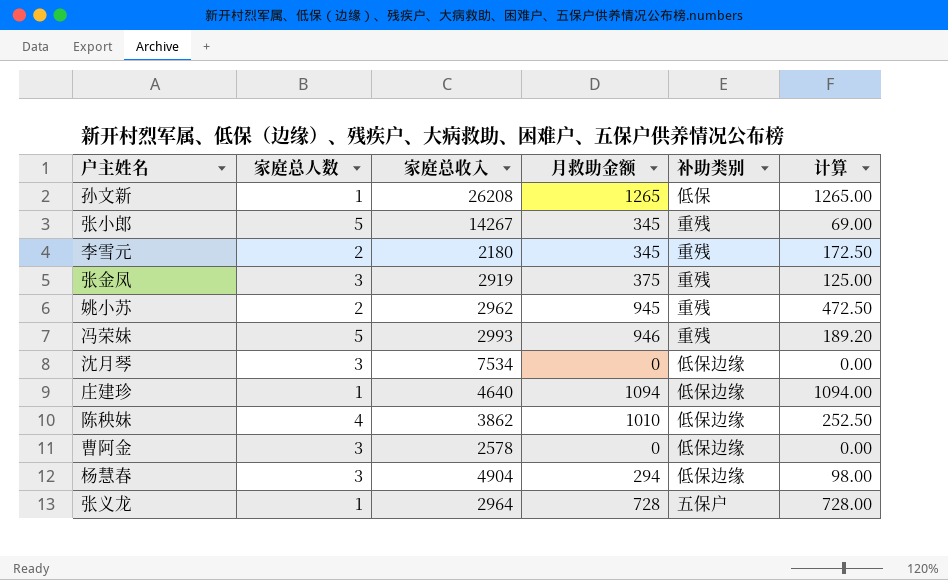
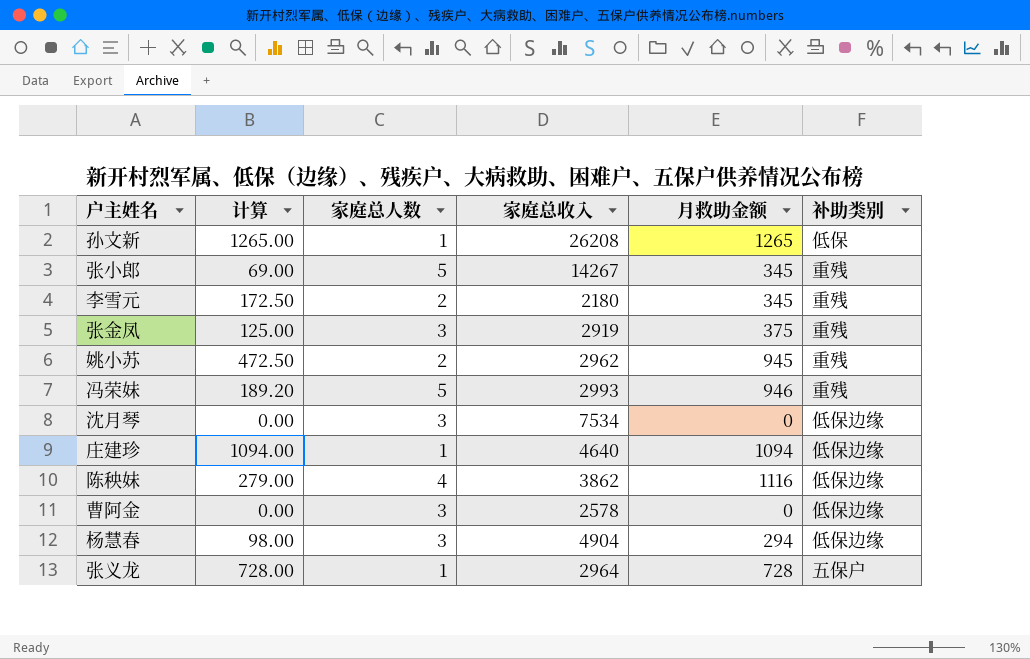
column 计算 | position: 6 -> 2
陈秧妹 | 计算: 252.50 -> 279.00
陈秧妹 | 月救助金额: 1010 -> 1116

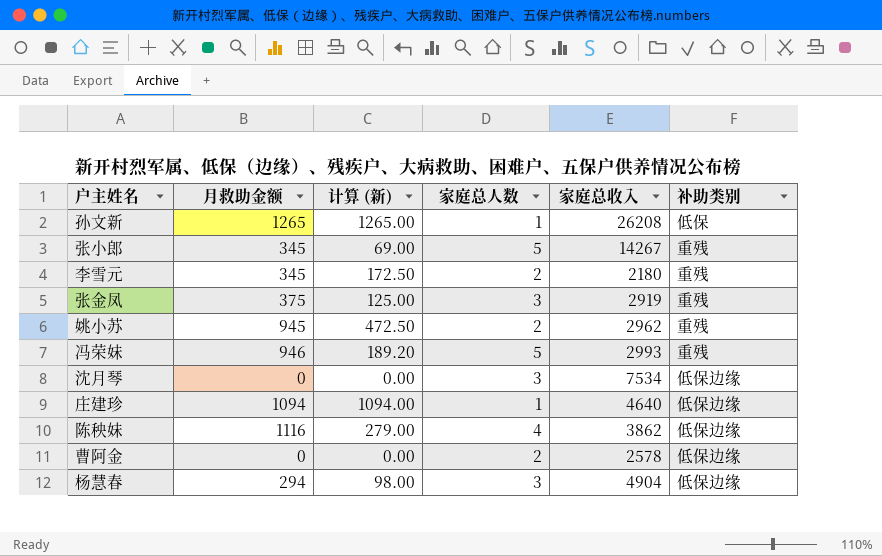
column 月救助金额 | position: 5 -> 2
column name: 计算 -> 计算 (新)
row 张义龙: 728.00 | 1 | 2964 | 728 | 五保户 -> none
曹阿金 | 家庭总人数: 3 -> 2

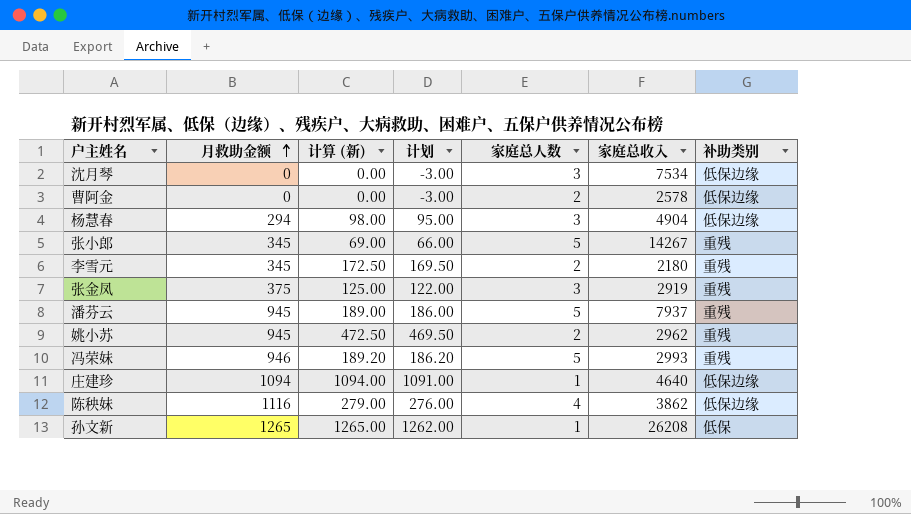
row order: none -> 月救助金额 ascending
column 计划 | formula: none -> [计算 (新)] - 3
row 潘芬云: none -> 945 | 189.00 | 186.00 | 5 | 7937 | 重残

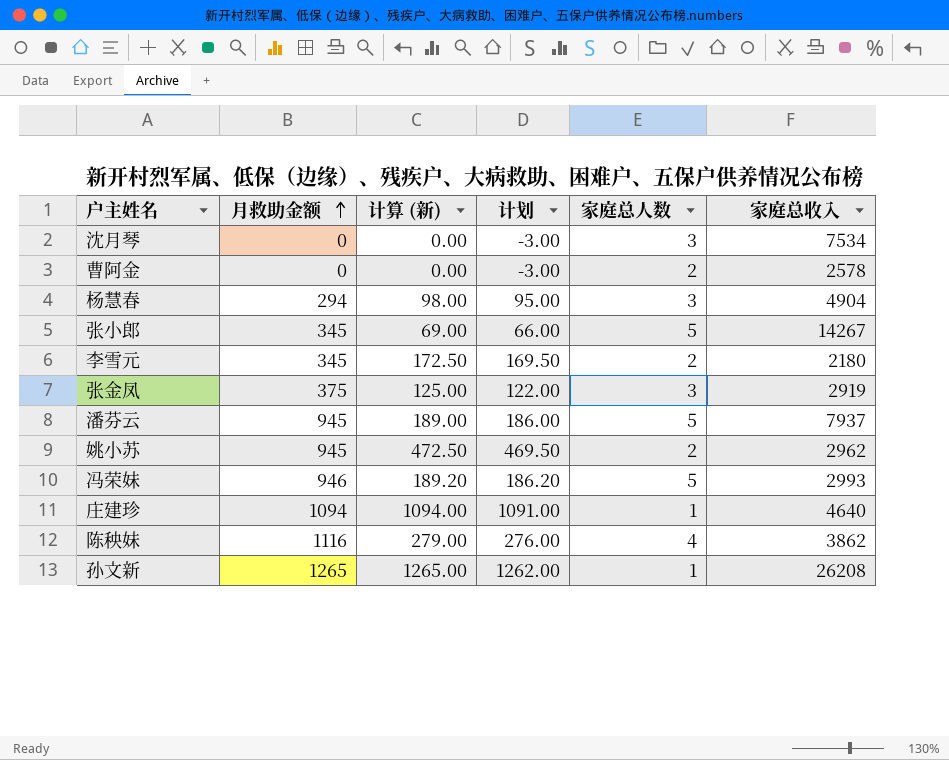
column 补助类别 | position: 7 -> none

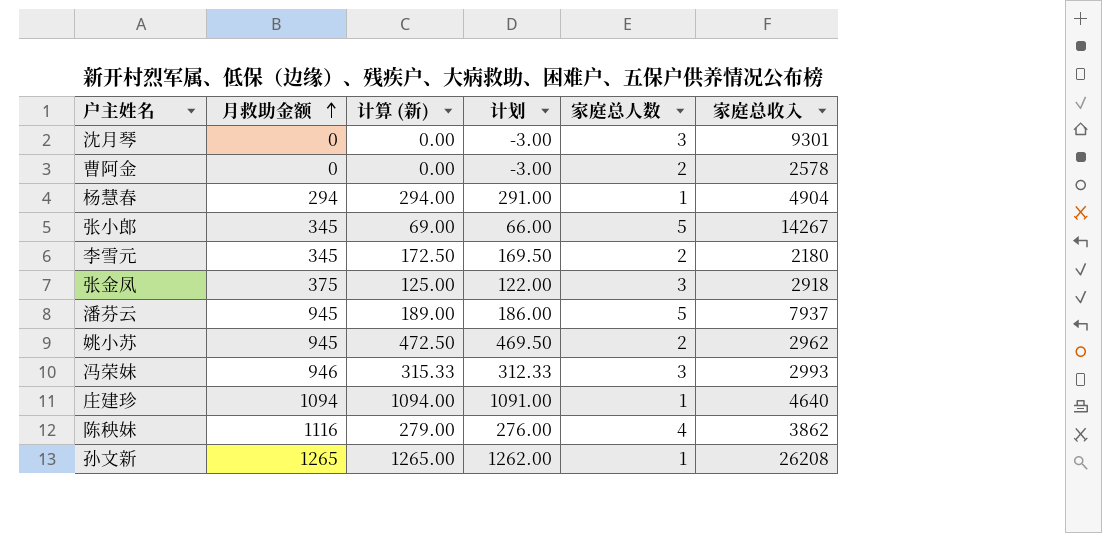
沈月琴 | 家庭总收入: 7534 -> 9301
杨慧春 | 计算 (新): 98.00 -> 294.00
杨慧春 | 计划: 95.00 -> 291.00
杨慧春 | 家庭总人数: 3 -> 1
张金凤 | 家庭总收入: 2919 -> 2918
冯荣妹 | 计算 (新): 189.20 -> 315.33
冯荣妹 | 计划: 186.20 -> 312.33
冯荣妹 | 家庭总人数: 5 -> 3

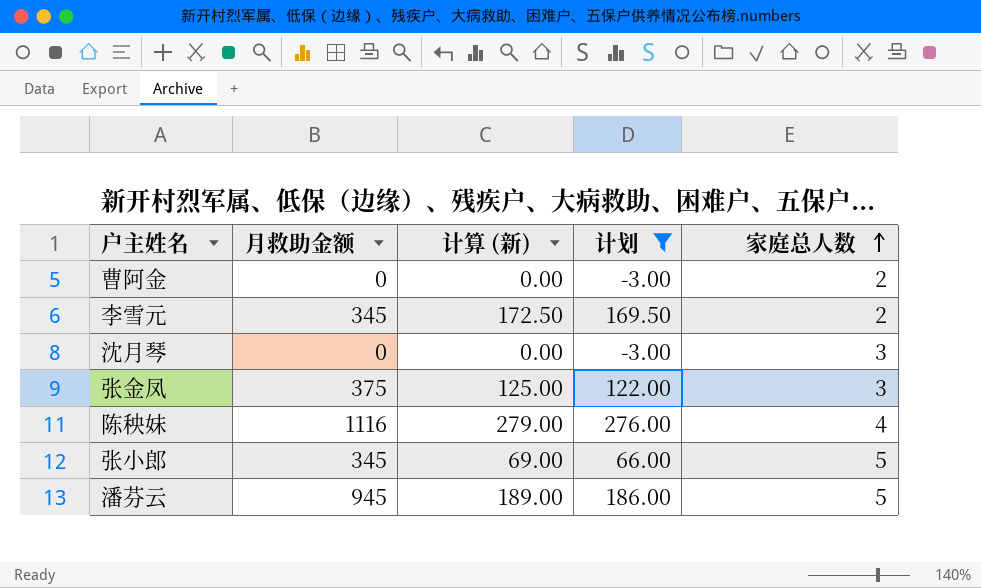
filter: none -> 计划 <= 276.00
row order: 月救助金额 ascending -> 家庭总人数 ascending
column 家庭总收入 | position: 6 -> none

